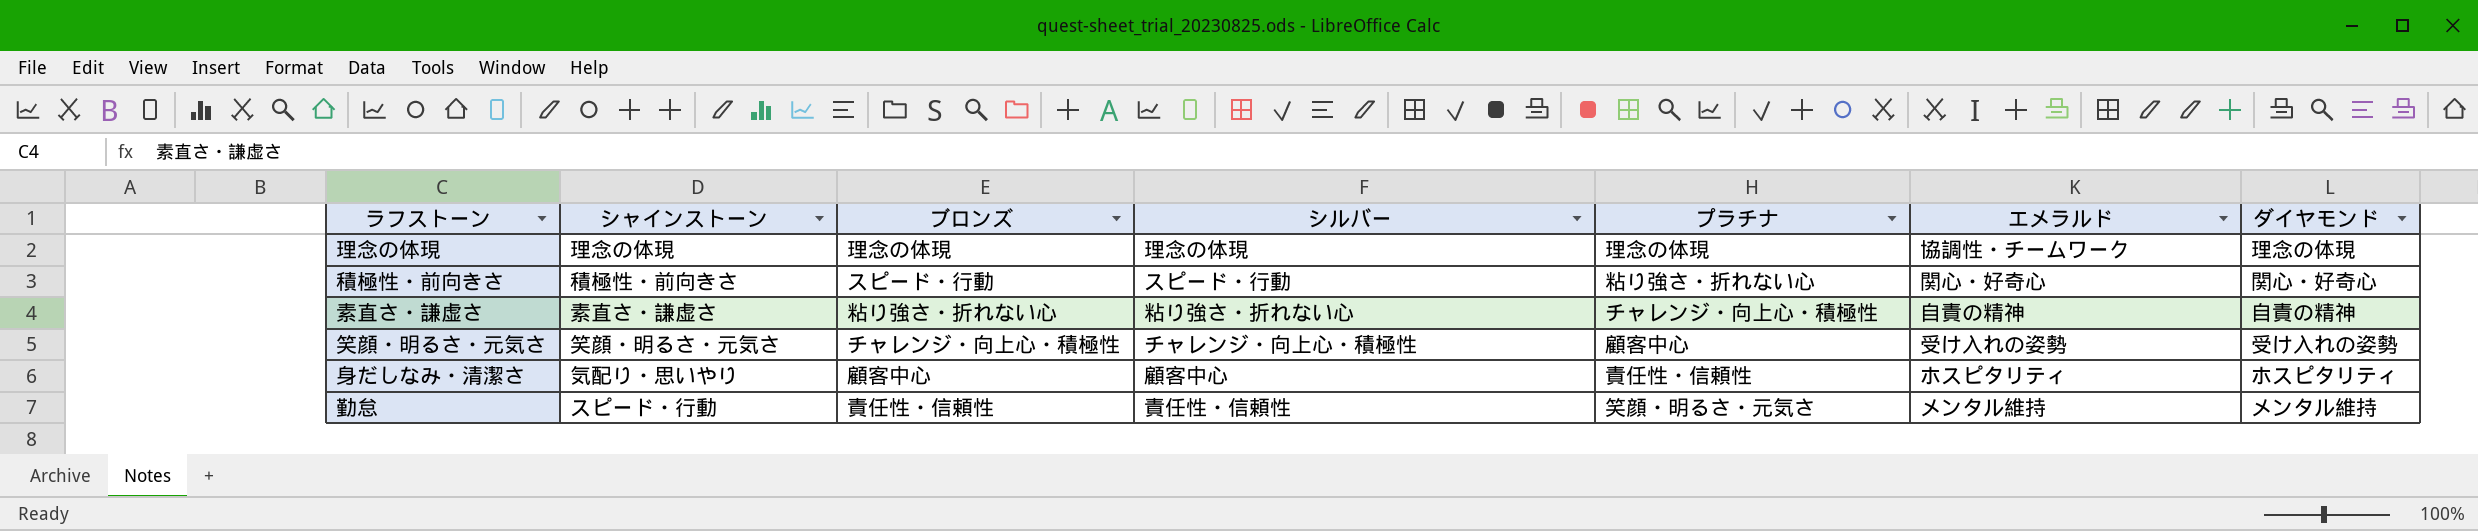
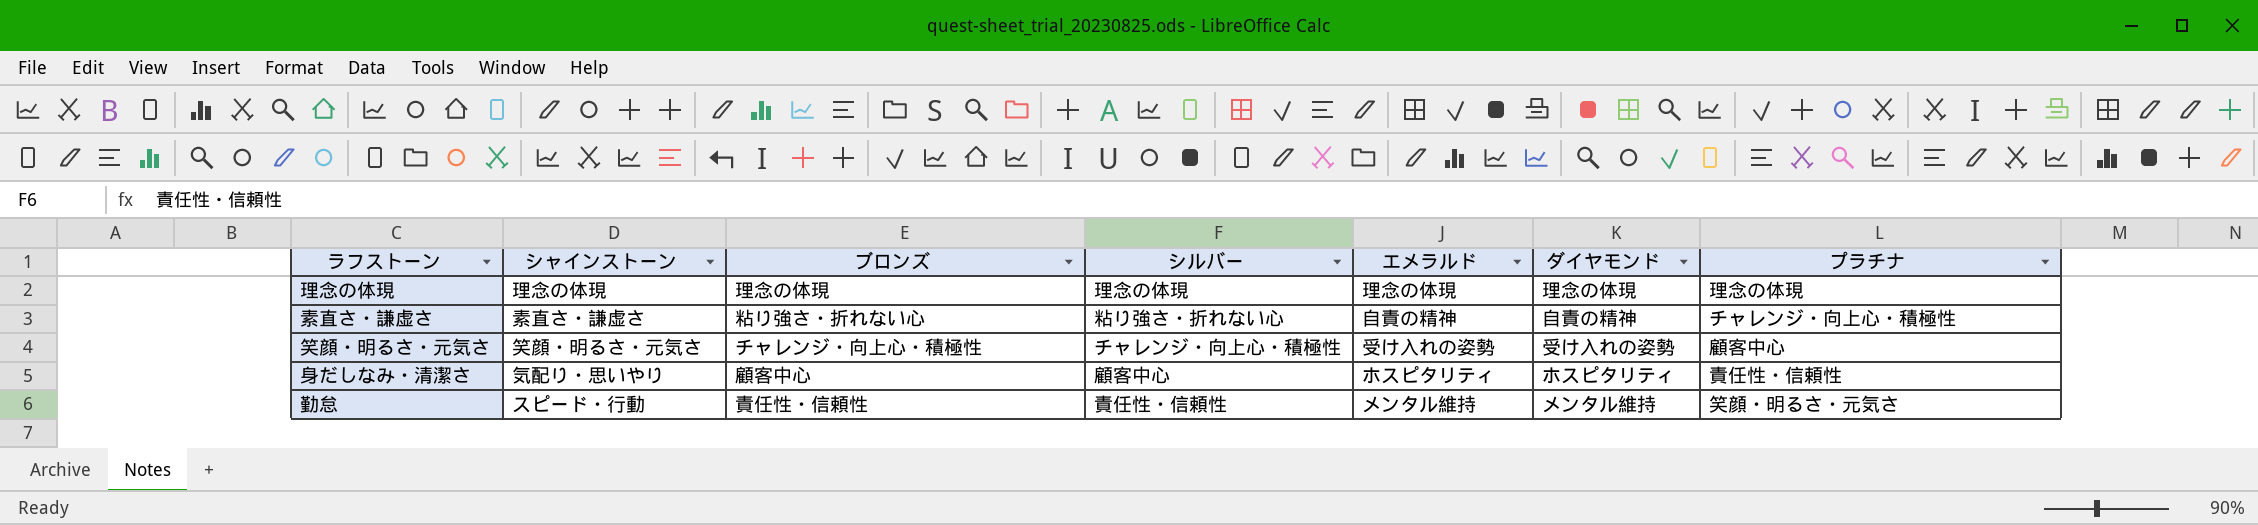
column プラチナ | position: 5 -> 7
row 積極性・前向きさ: 積極性・前向きさ | スピード・行動 | スピード・行動 | 粘り強さ・折れない心 | 関心・好奇心 | 関心・好奇心 -> none
理念の体現 | エメラルド: 協調性・チームワーク -> 理念の体現

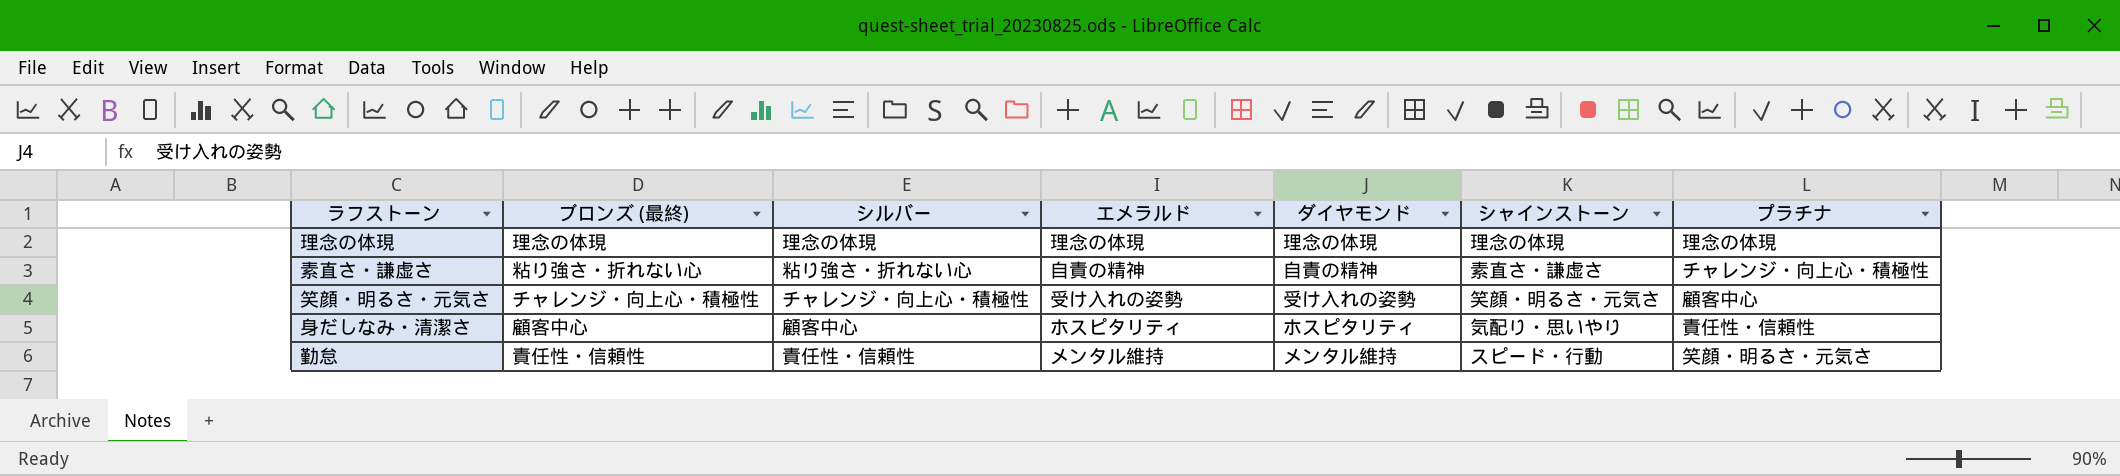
column name: ブロンズ -> ブロンズ (最終)
column シャインストーン | position: 2 -> 6

